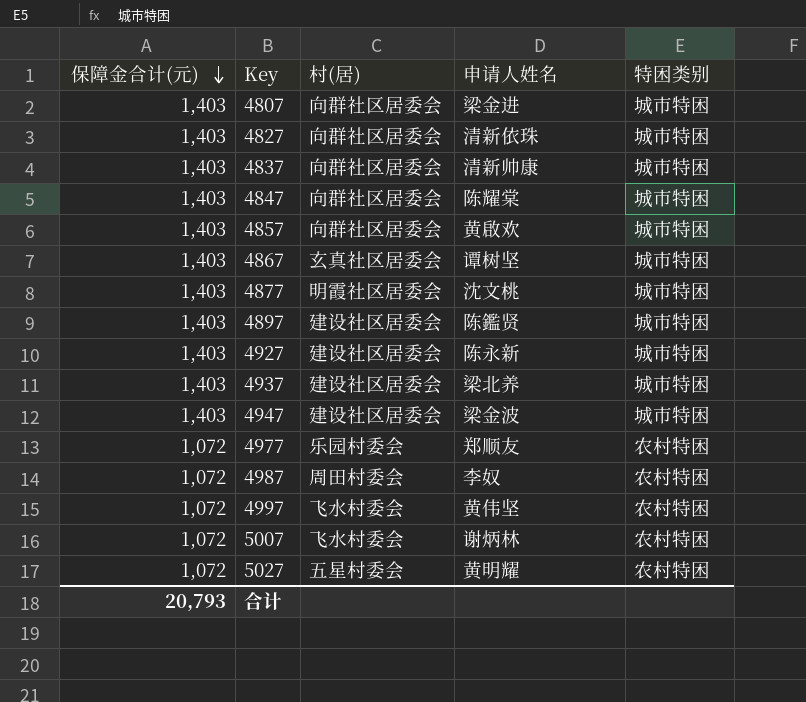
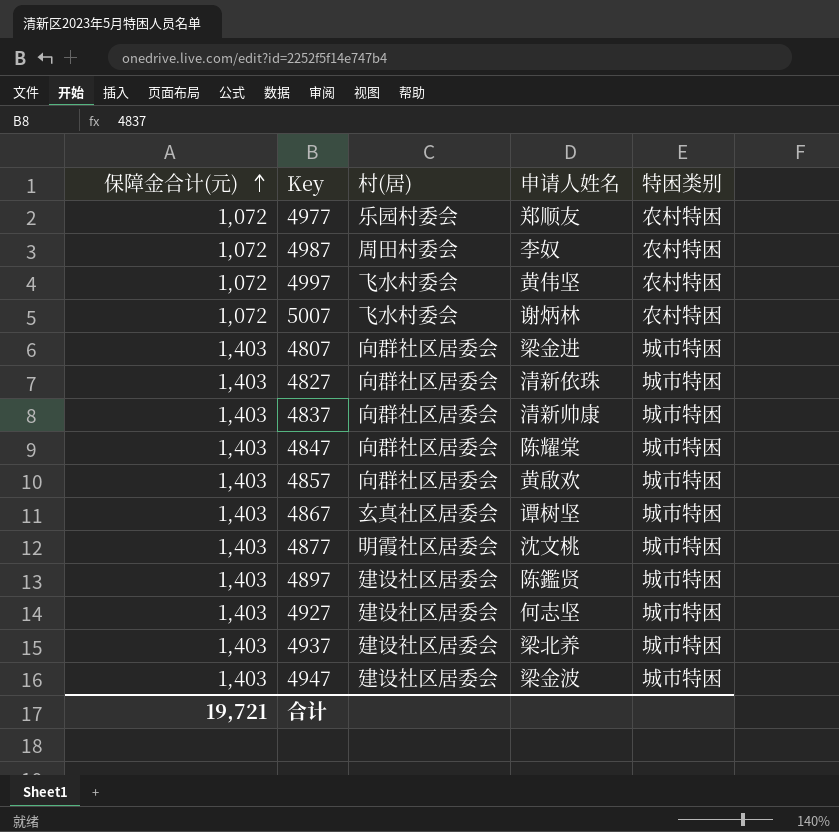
row order: 保障金合计(元) descending -> 保障金合计(元) ascending
row 5027: 1,072 | 五星村委会 | 黄明耀 | 农村特困 -> none
4927 | 申请人姓名: 陈永新 -> 何志坚
合计 | 保障金合计(元): 20,793 -> 19,721

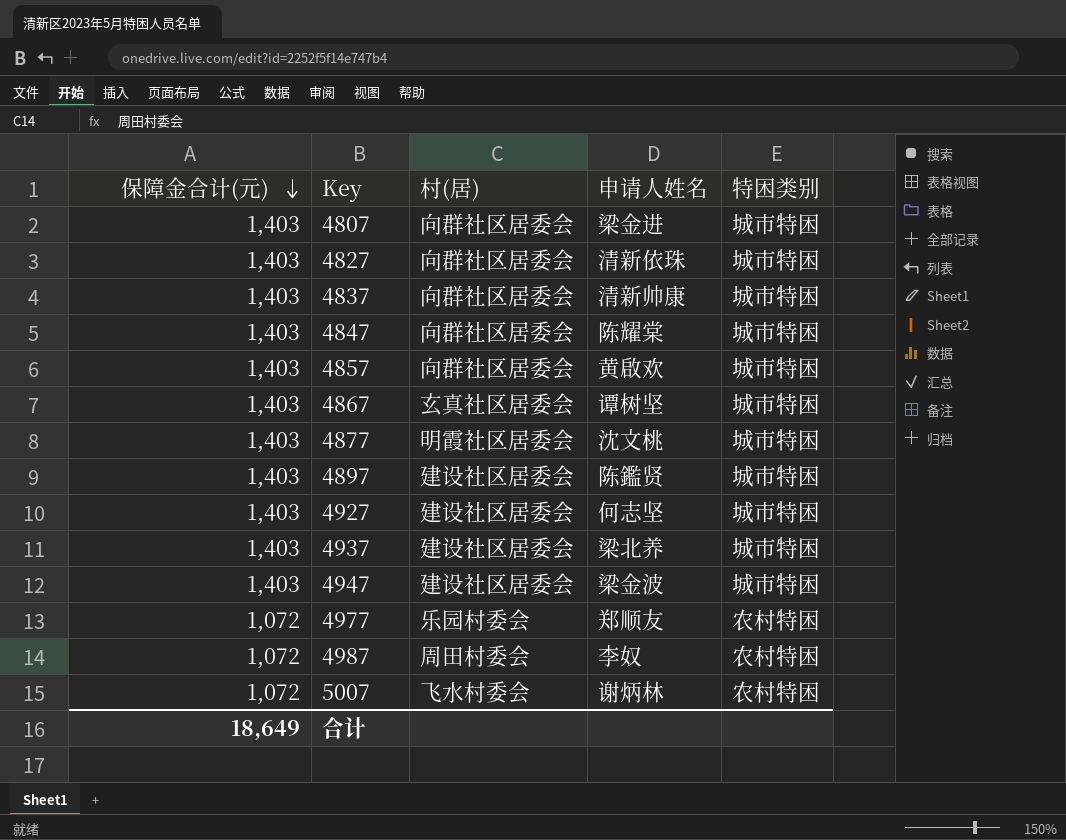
row order: 保障金合计(元) ascending -> 保障金合计(元) descending
row 4997: 1,072 | 飞水村委会 | 黄伟坚 | 农村特困 -> none
合计 | 保障金合计(元): 19,721 -> 18,649

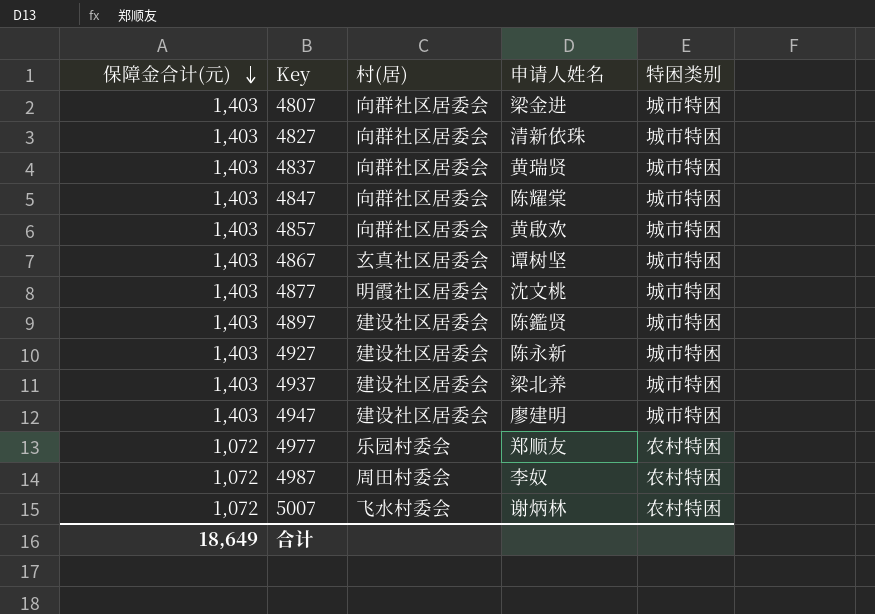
4837 | 申请人姓名: 清新帅康 -> 黄瑞贤
4927 | 申请人姓名: 何志坚 -> 陈永新
4947 | 申请人姓名: 梁金波 -> 廖建明

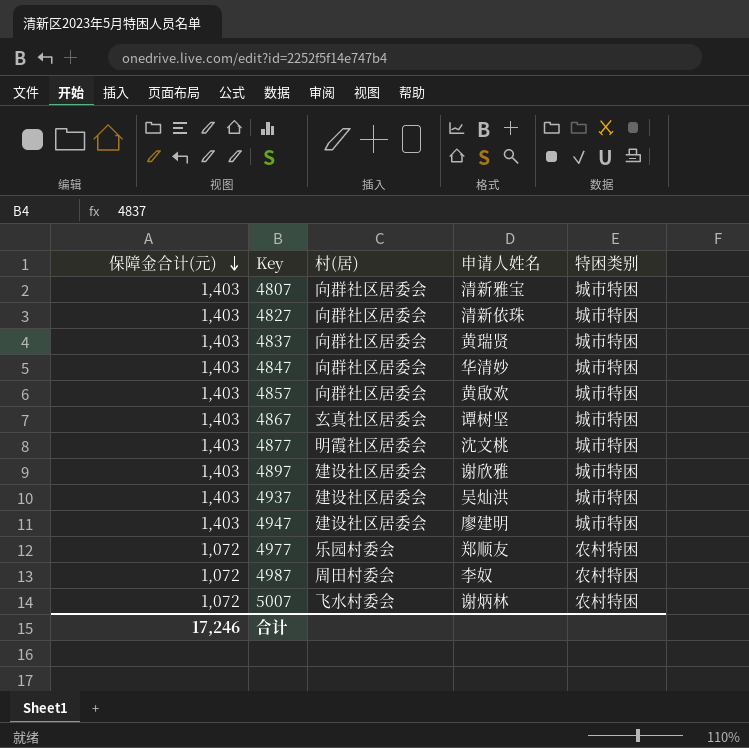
row 4927: 1,403 | 建设社区居委会 | 陈永新 | 城市特困 -> none
4807 | 申请人姓名: 梁金进 -> 清新雅宝
4847 | 申请人姓名: 陈耀棠 -> 华清妙
4897 | 申请人姓名: 陈鑑贤 -> 谢欣雅
4937 | 申请人姓名: 梁北养 -> 吴灿洪
合计 | 保障金合计(元): 18,649 -> 17,246

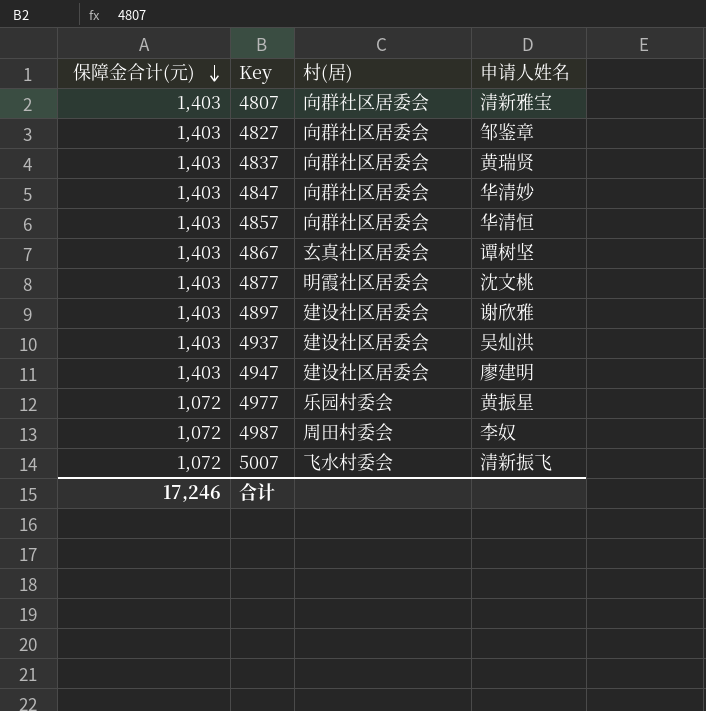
column 特困类别 | position: 5 -> none
4827 | 申请人姓名: 清新依珠 -> 邹鉴章
4857 | 申请人姓名: 黄啟欢 -> 华清恒
4977 | 申请人姓名: 郑顺友 -> 黄振星
5007 | 申请人姓名: 谢炳林 -> 清新振飞

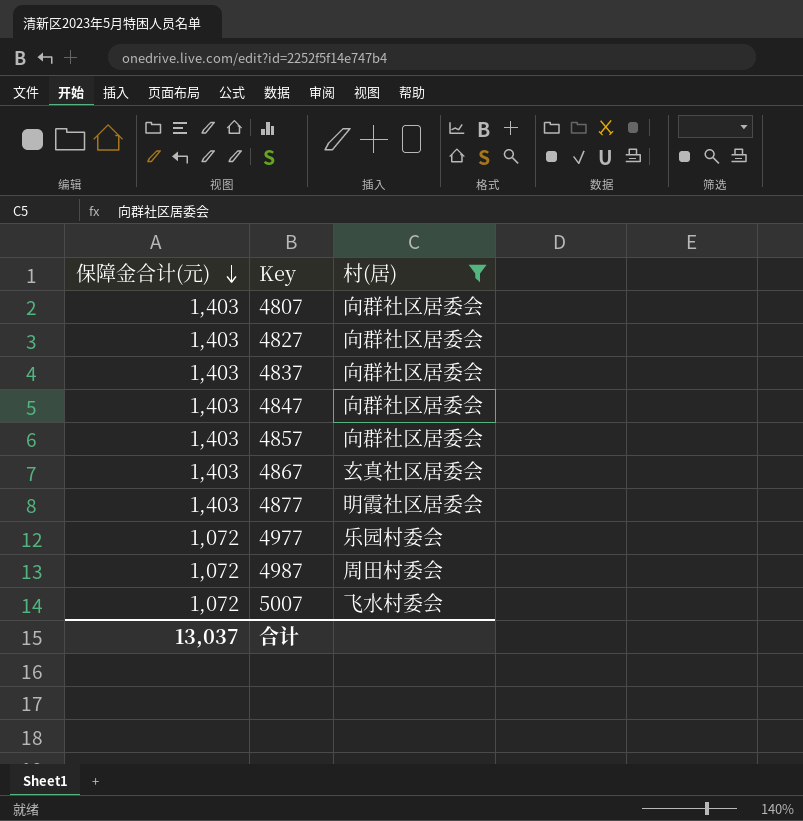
filter: none -> 村(居) != 建设社区居委会
column 申请人姓名 | position: 4 -> none
合计 | 保障金合计(元): 17,246 -> 13,037

